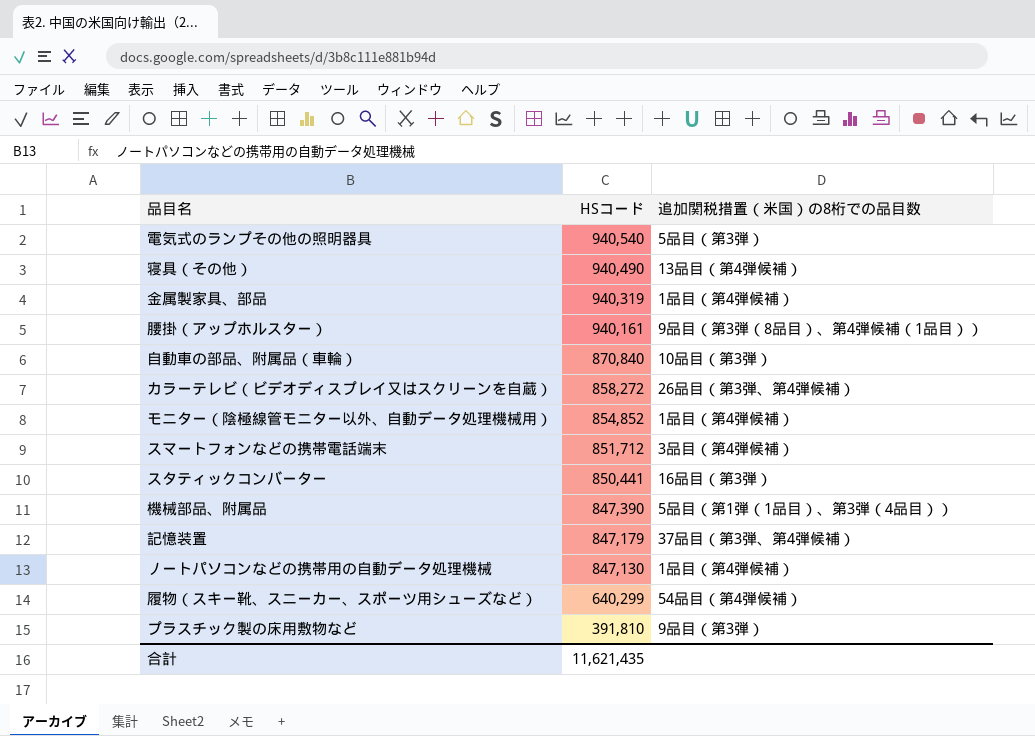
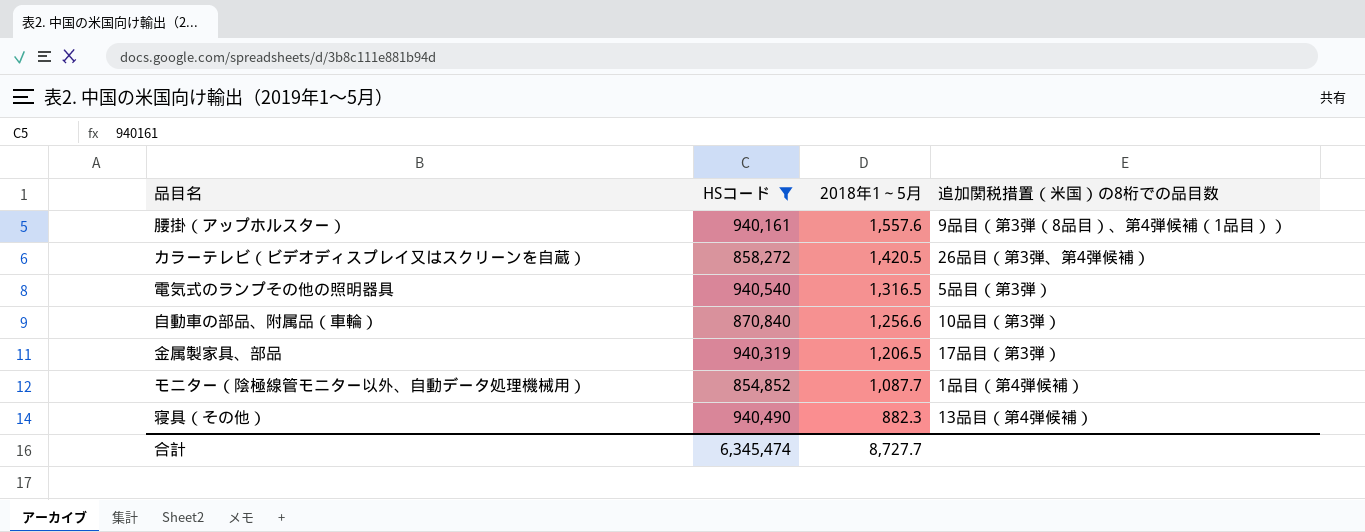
filter: none -> HSコード >= 854,852
row order: HSコード descending -> 2018年1～5月 descending
column 2018年1～5月 | position: none -> 3
金属製家具、部品 | 追加関税措置（米国）の8桁での品目数: 1品目（第4弾候補） -> 17品目（第3弾）
合計 | HSコード: 11,621,435 -> 6,345,474

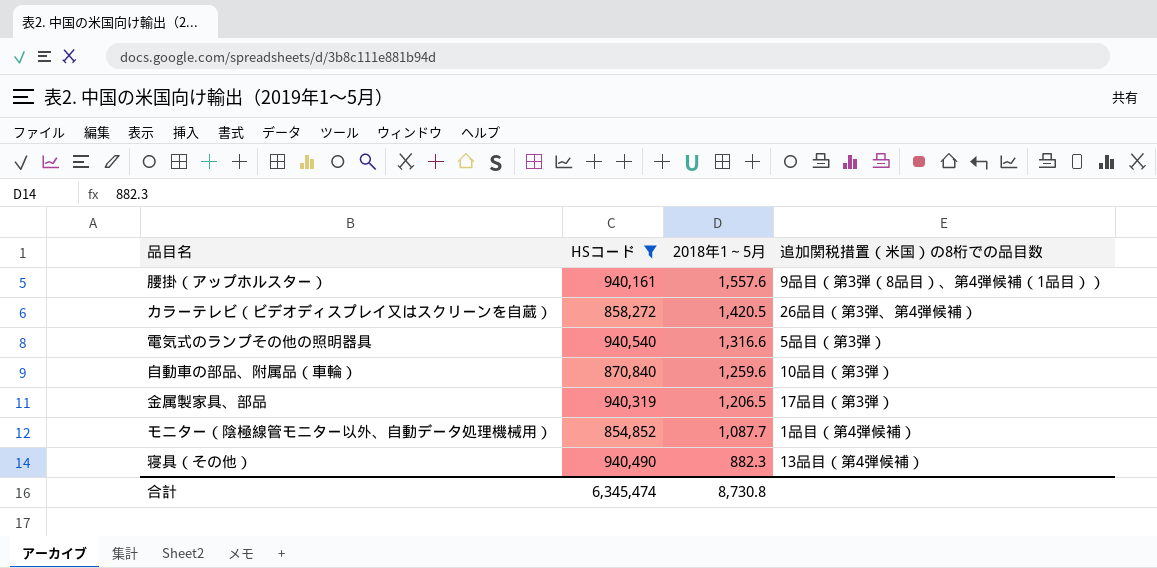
電気式のランプその他の照明器具 | 2018年1～5月: 1,316.5 -> 1,316.6
自動車の部品、附属品（車輪） | 2018年1～5月: 1,256.6 -> 1,259.6
合計 | 2018年1～5月: 8,727.7 -> 8,730.8

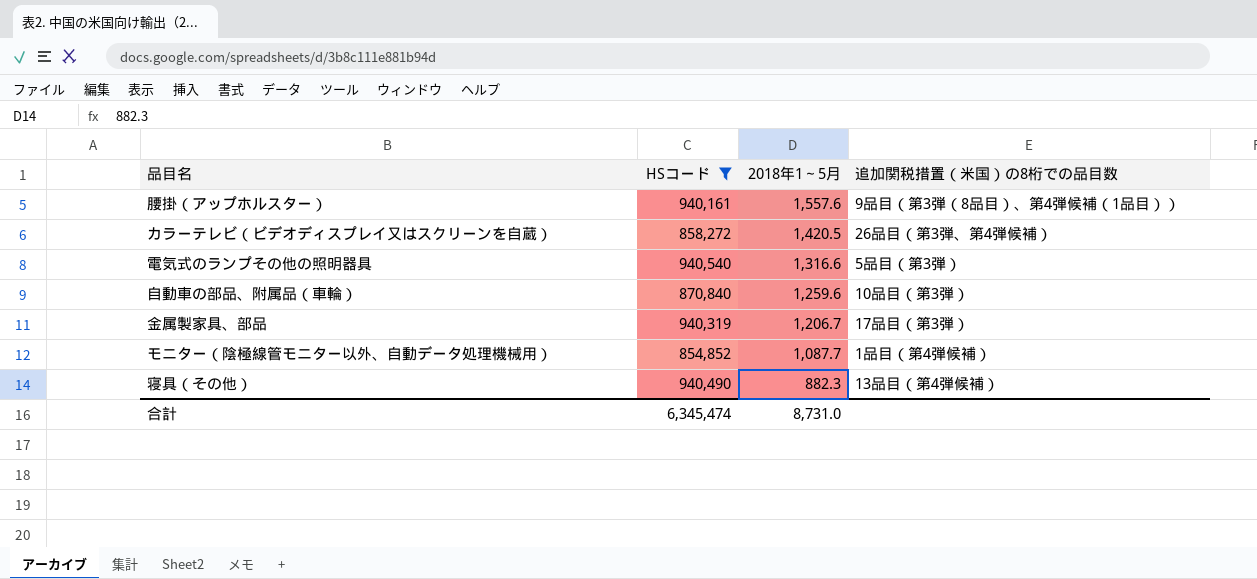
金属製家具、部品 | 2018年1～5月: 1,206.5 -> 1,206.7
合計 | 2018年1～5月: 8,730.8 -> 8,731.0

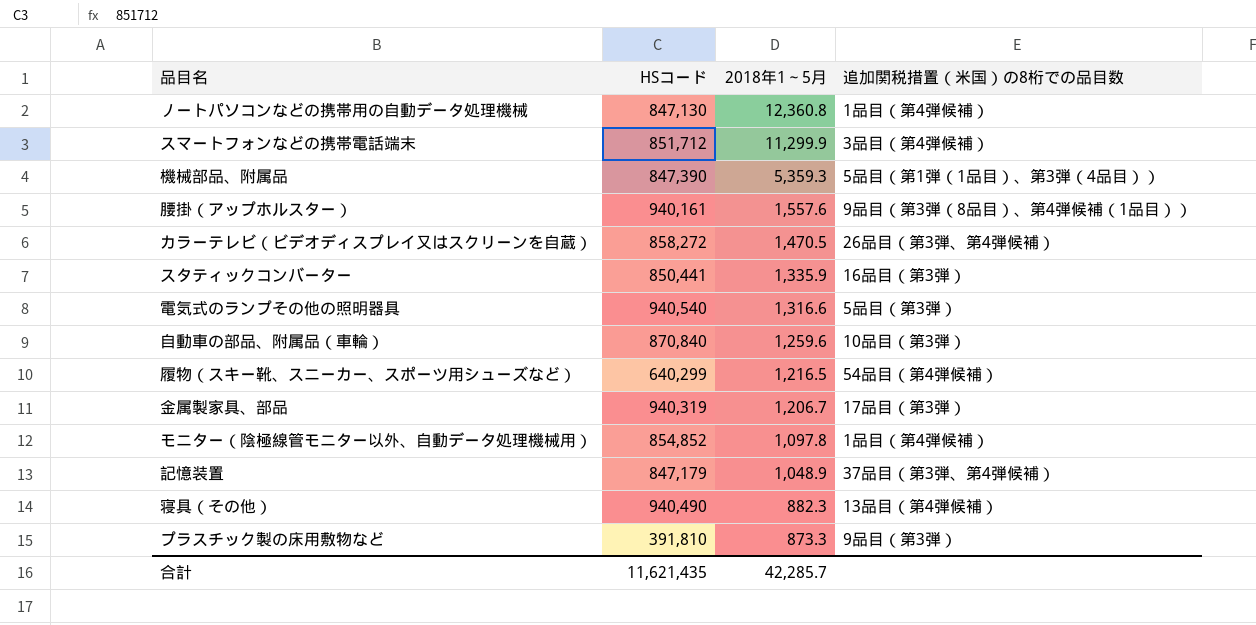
filter: HSコード >= 854,852 -> none
カラーテレビ（ビデオディスプレイ又はスクリーンを自蔵） | 2018年1～5月: 1,420.5 -> 1,470.5
モニター（陰極線管モニター以外、自動データ処理機械用） | 2018年1～5月: 1,087.7 -> 1,097.8
合計 | HSコード: 6,345,474 -> 11,621,435
合計 | 2018年1～5月: 8,731.0 -> 42,285.7

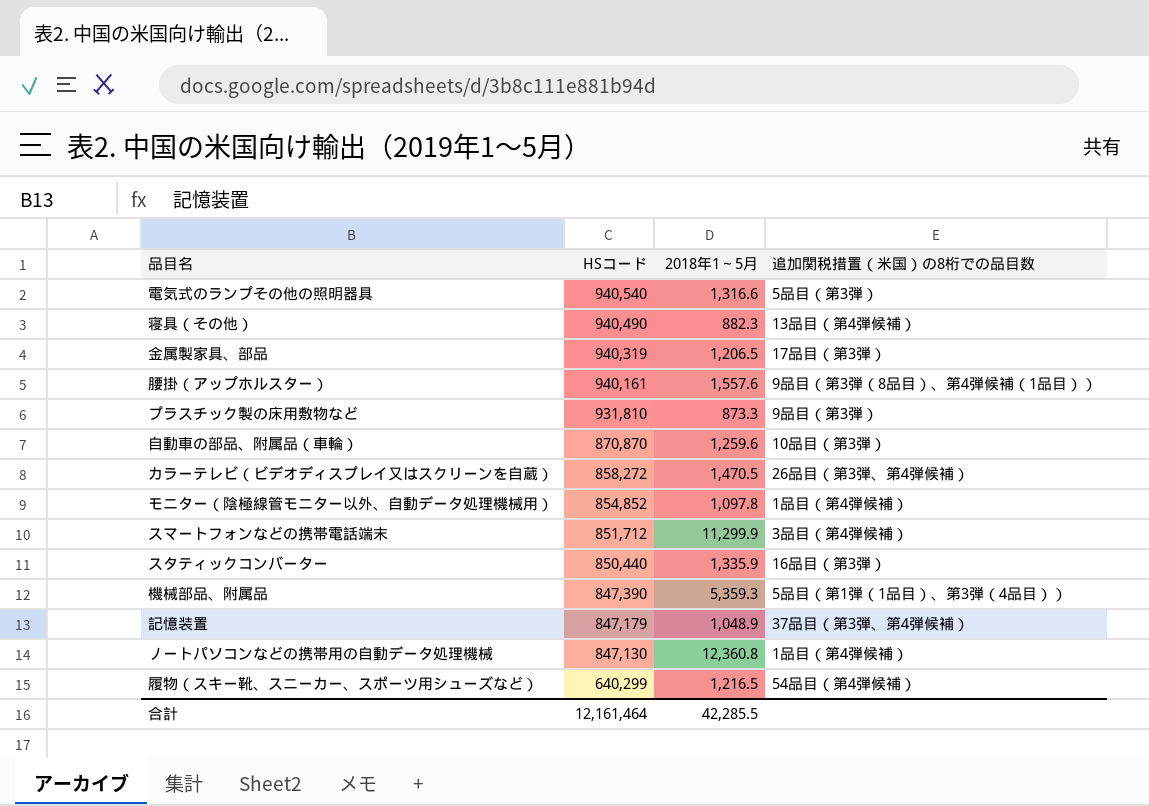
row order: 2018年1～5月 descending -> HSコード descending
金属製家具、部品 | 2018年1～5月: 1,206.7 -> 1,206.5
プラスチック製の床用敷物など | HSコード: 391,810 -> 931,810
自動車の部品、附属品（車輪） | HSコード: 870,840 -> 870,870
スタティックコンバーター | HSコード: 850,441 -> 850,440
合計 | HSコード: 11,621,435 -> 12,161,464
合計 | 2018年1～5月: 42,285.7 -> 42,285.5

